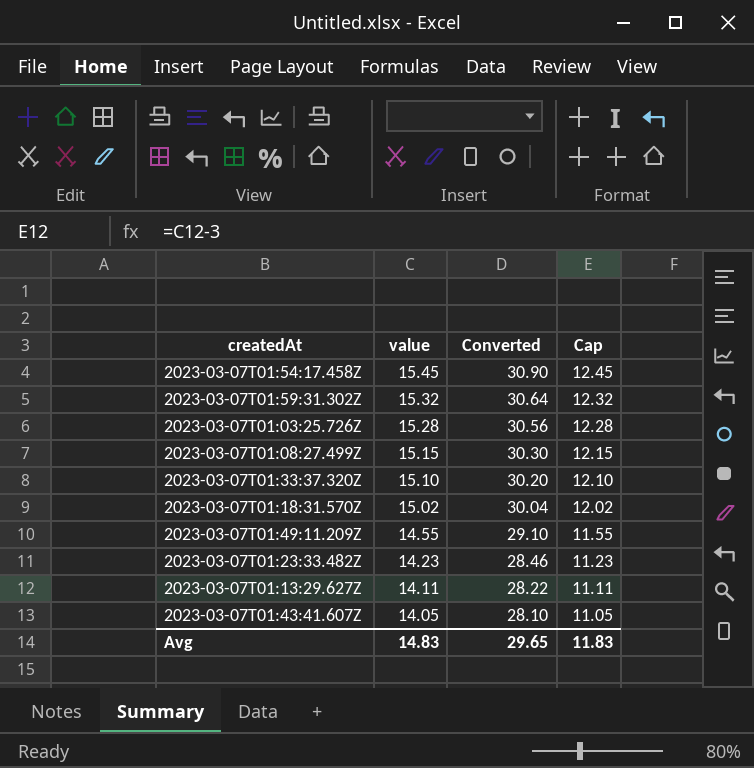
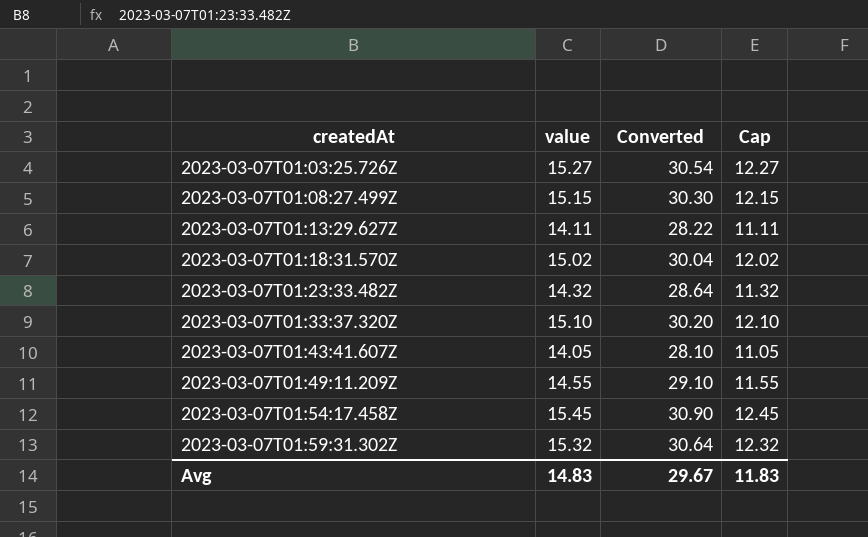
row order: value descending -> createdAt ascending
2023-03-07T01:03:25.726Z | value: 15.28 -> 15.27
2023-03-07T01:03:25.726Z | Converted: 30.56 -> 30.54
2023-03-07T01:03:25.726Z | Cap: 12.28 -> 12.27
2023-03-07T01:23:33.482Z | value: 14.23 -> 14.32
2023-03-07T01:23:33.482Z | Converted: 28.46 -> 28.64
2023-03-07T01:23:33.482Z | Cap: 11.23 -> 11.32
Avg | Converted: 29.65 -> 29.67

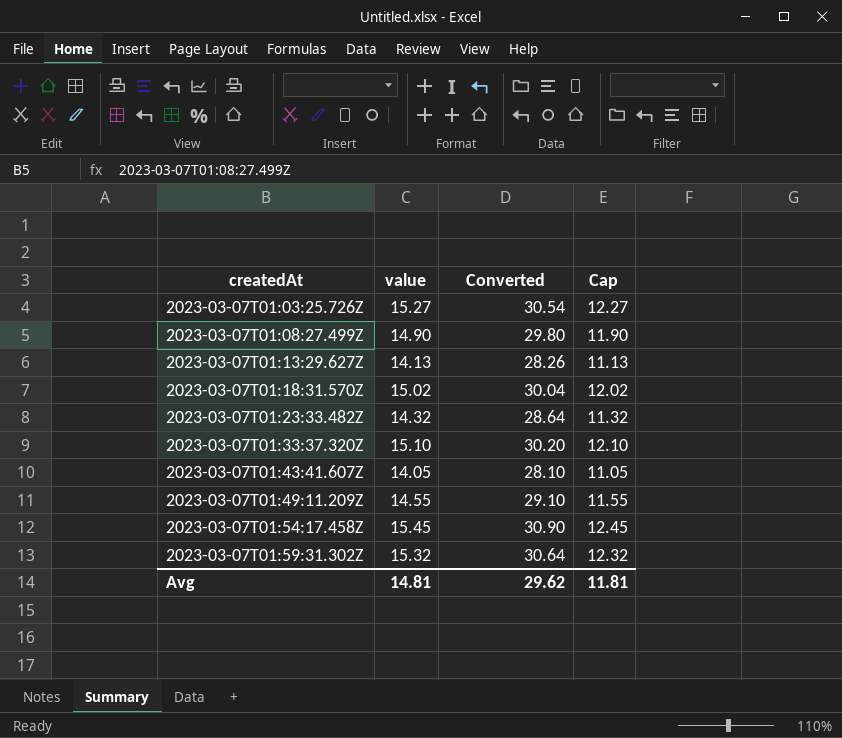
2023-03-07T01:08:27.499Z | value: 15.15 -> 14.90
2023-03-07T01:08:27.499Z | Converted: 30.30 -> 29.80
2023-03-07T01:08:27.499Z | Cap: 12.15 -> 11.90
2023-03-07T01:13:29.627Z | value: 14.11 -> 14.13
2023-03-07T01:13:29.627Z | Converted: 28.22 -> 28.26
2023-03-07T01:13:29.627Z | Cap: 11.11 -> 11.13
Avg | value: 14.83 -> 14.81
Avg | Converted: 29.67 -> 29.62
Avg | Cap: 11.83 -> 11.81

